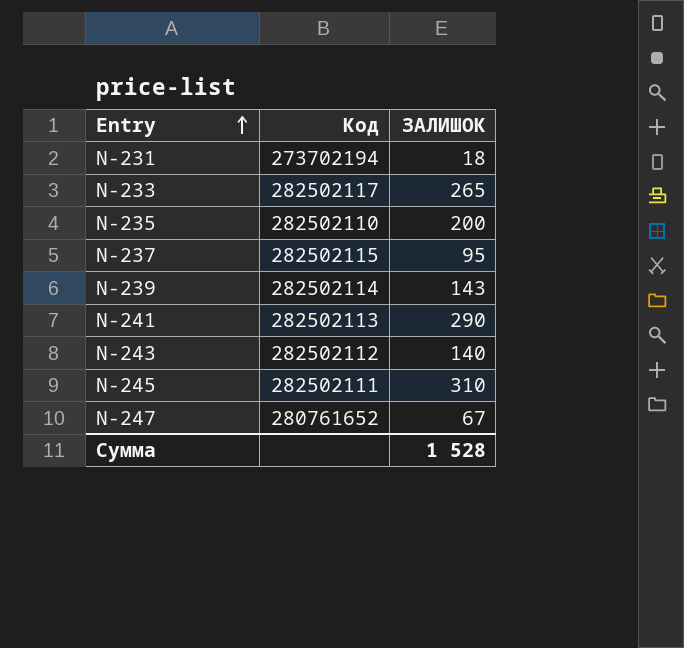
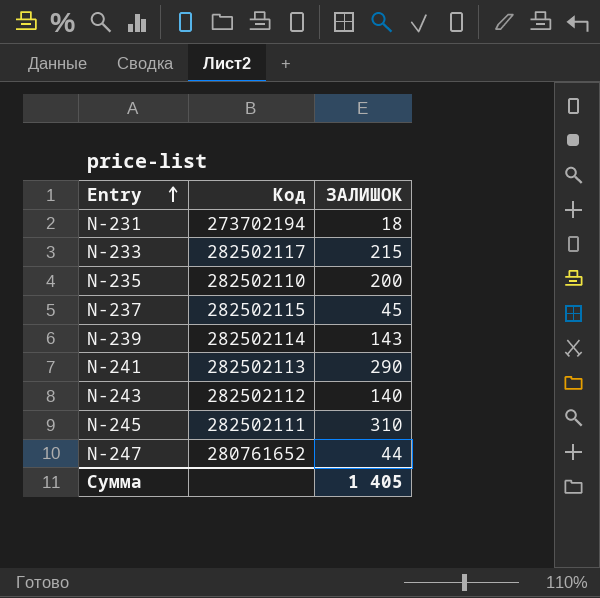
N-233 | ЗАЛИШОК: 265 -> 215
N-237 | ЗАЛИШОК: 95 -> 45
N-247 | ЗАЛИШОК: 67 -> 44
Сумма | ЗАЛИШОК: 1 528 -> 1 405

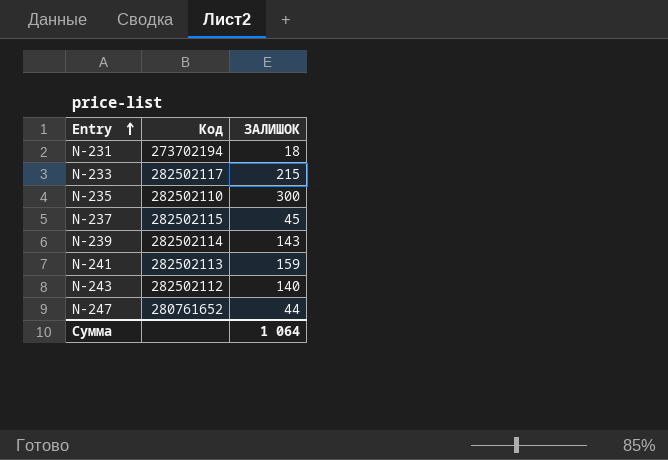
row N-245: 282502111 | 310 -> none
N-235 | ЗАЛИШОК: 200 -> 300
N-241 | ЗАЛИШОК: 290 -> 159
Сумма | ЗАЛИШОК: 1 405 -> 1 064

